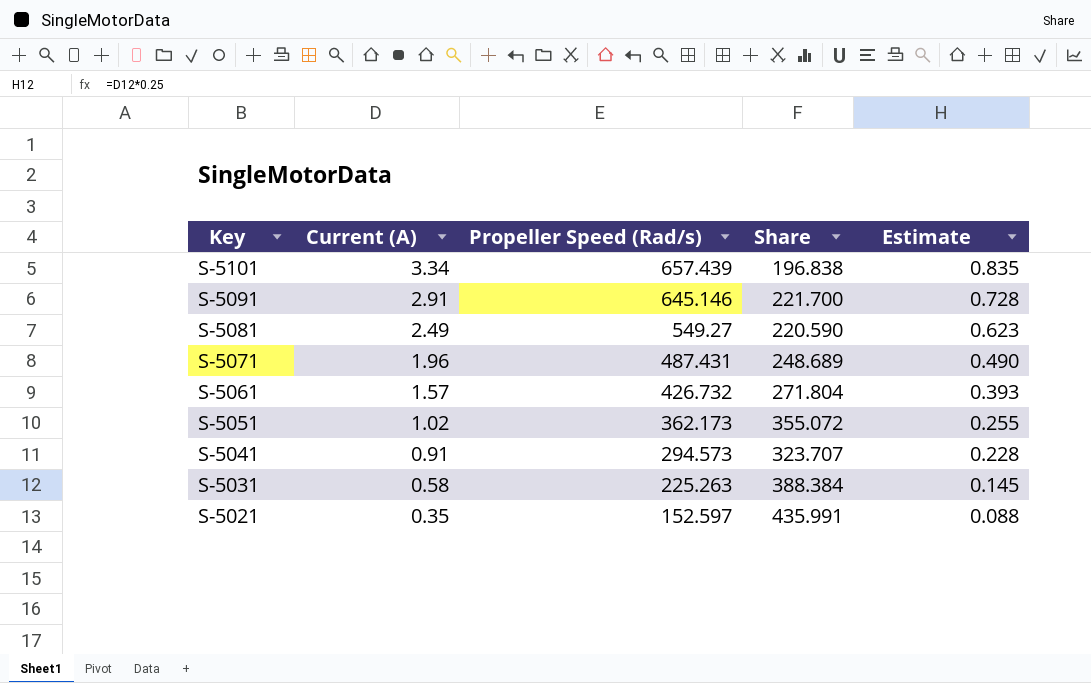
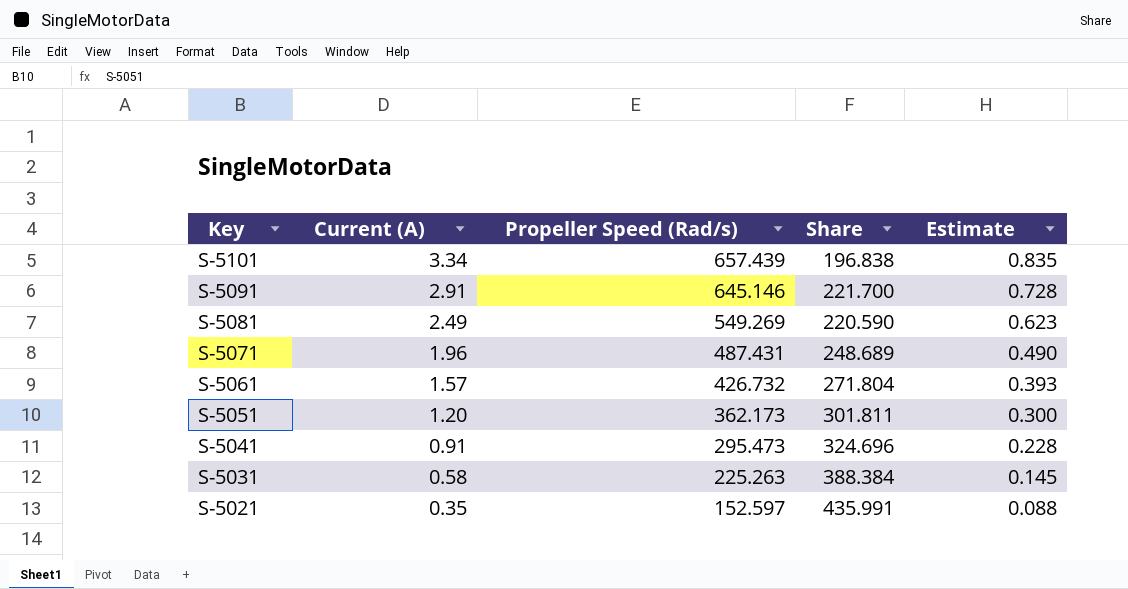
S-5081 | Propeller Speed (Rad/s): 549.27 -> 549.269
S-5051 | Current (A): 1.02 -> 1.20
S-5051 | Share: 355.072 -> 301.811
S-5051 | Estimate: 0.255 -> 0.300
S-5041 | Propeller Speed (Rad/s): 294.573 -> 295.473
S-5041 | Share: 323.707 -> 324.696

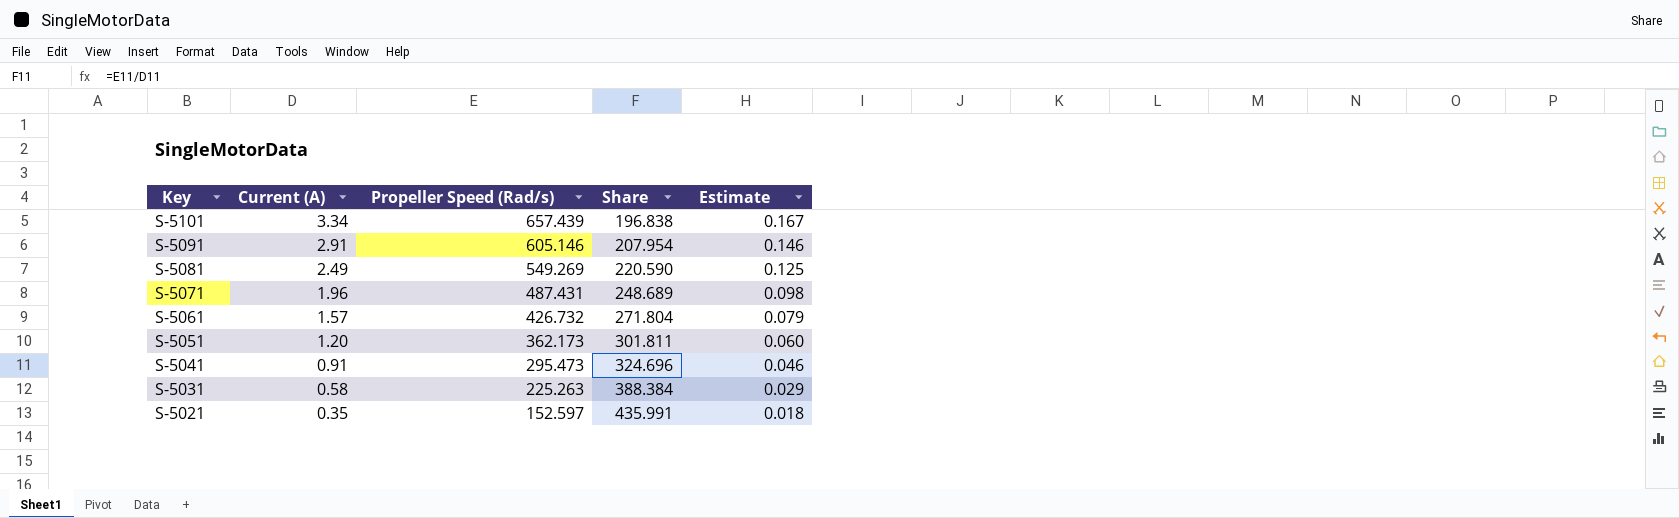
column Estimate | formula: [Current (A)] * 0.25 -> [Current (A)] * 0.05
S-5091 | Propeller Speed (Rad/s): 645.146 -> 605.146
S-5091 | Share: 221.700 -> 207.954

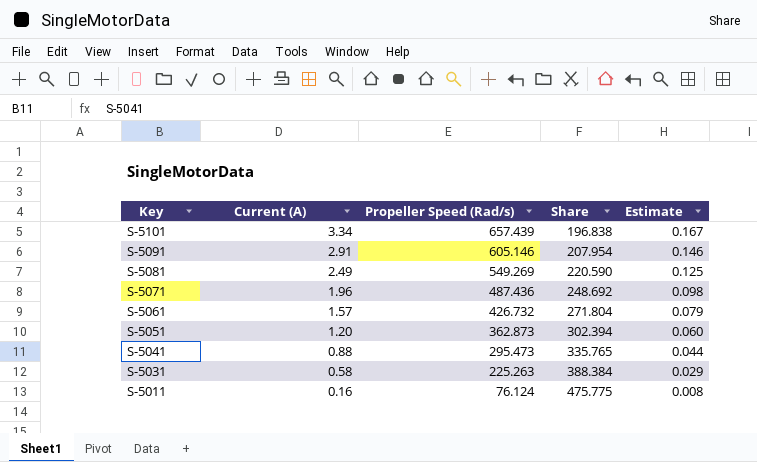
row S-5021: 0.35 | 152.597 | 435.991 | 0.018 -> none
S-5071 | Propeller Speed (Rad/s): 487.431 -> 487.436
S-5071 | Share: 248.689 -> 248.692
S-5051 | Propeller Speed (Rad/s): 362.173 -> 362.873
S-5051 | Share: 301.811 -> 302.394
S-5041 | Current (A): 0.91 -> 0.88
S-5041 | Share: 324.696 -> 335.765
S-5041 | Estimate: 0.046 -> 0.044
row S-5011: none -> 0.16 | 76.124 | 475.775 | 0.008

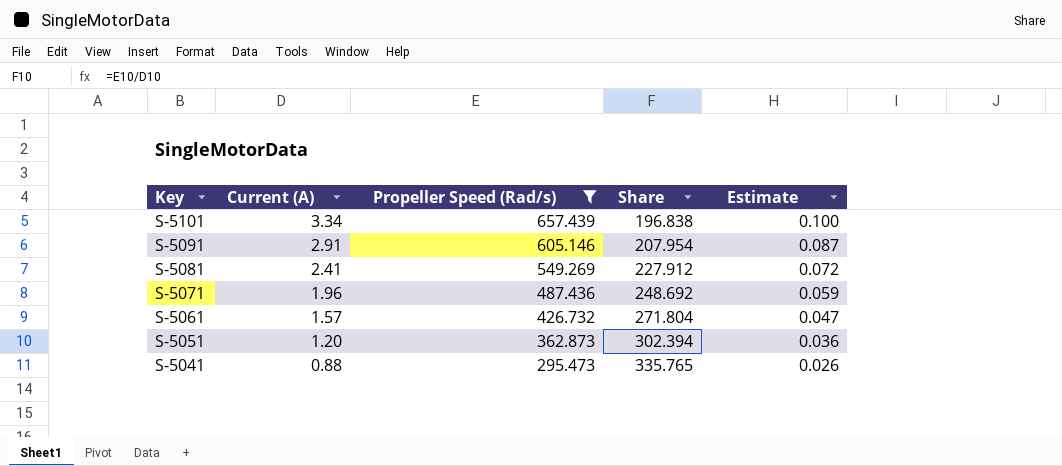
filter: none -> Propeller Speed (Rad/s) >= 295.473
column Estimate | formula: [Current (A)] * 0.05 -> [Current (A)] * 0.03
S-5081 | Current (A): 2.49 -> 2.41
S-5081 | Share: 220.590 -> 227.912

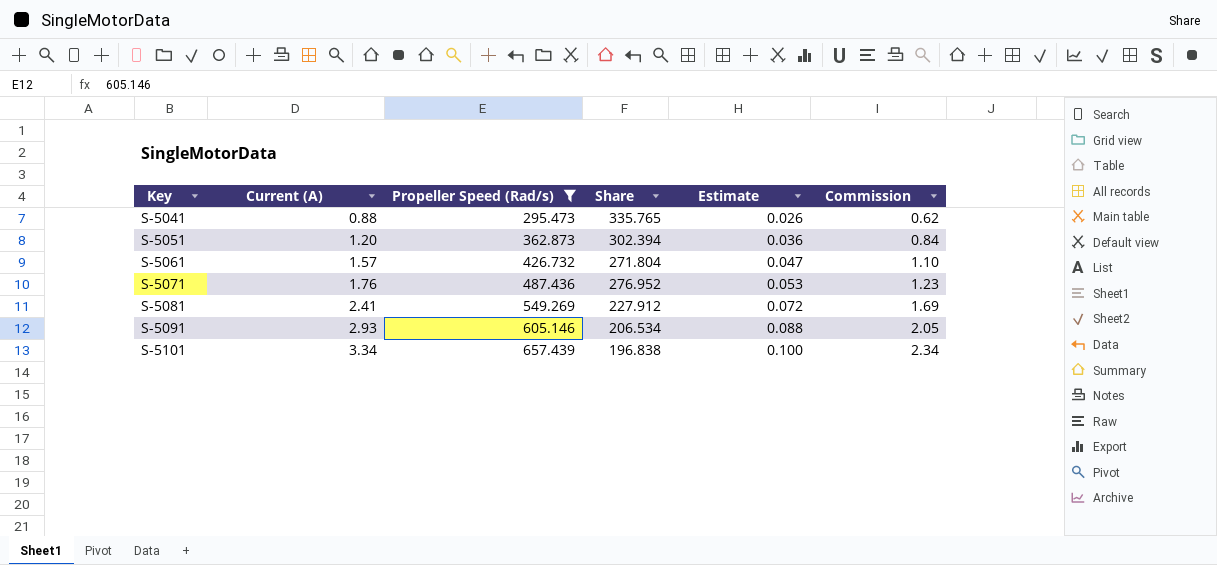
row order: Key descending -> Key ascending
column Commission | formula: none -> [Current (A)] * 0.7
S-5071 | Current (A): 1.96 -> 1.76
S-5071 | Share: 248.692 -> 276.952
S-5071 | Estimate: 0.059 -> 0.053
S-5091 | Current (A): 2.91 -> 2.93
S-5091 | Share: 207.954 -> 206.534
S-5091 | Estimate: 0.087 -> 0.088

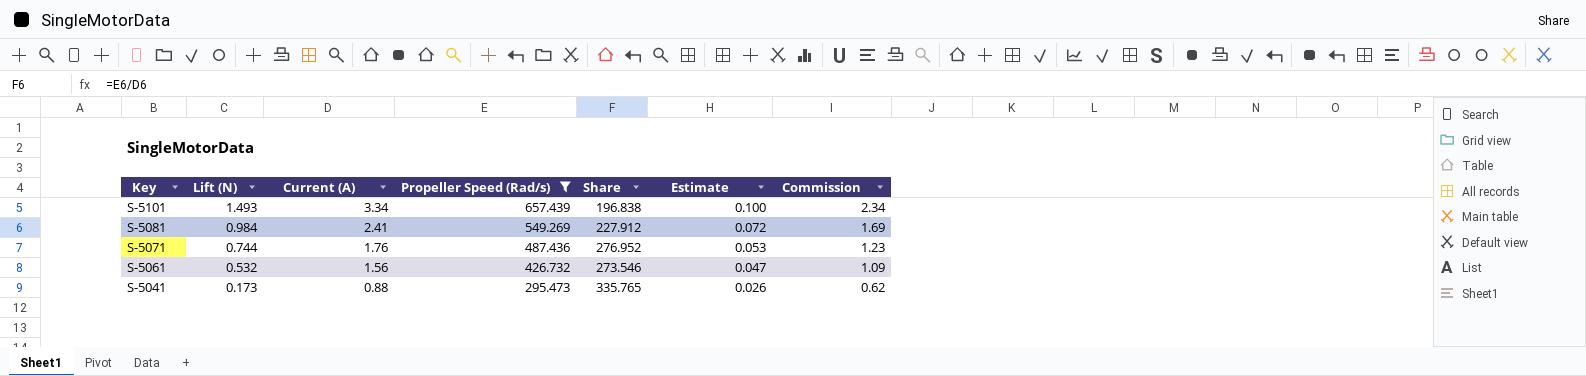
row order: Key ascending -> Key descending
column Lift (N) | position: none -> 2
row S-5051: 1.20 | 362.873 | 302.394 | 0.036 | 0.84 -> none
row S-5091: 2.93 | 605.146 | 206.534 | 0.088 | 2.05 -> none
S-5061 | Current (A): 1.57 -> 1.56
S-5061 | Share: 271.804 -> 273.546
S-5061 | Commission: 1.10 -> 1.09

